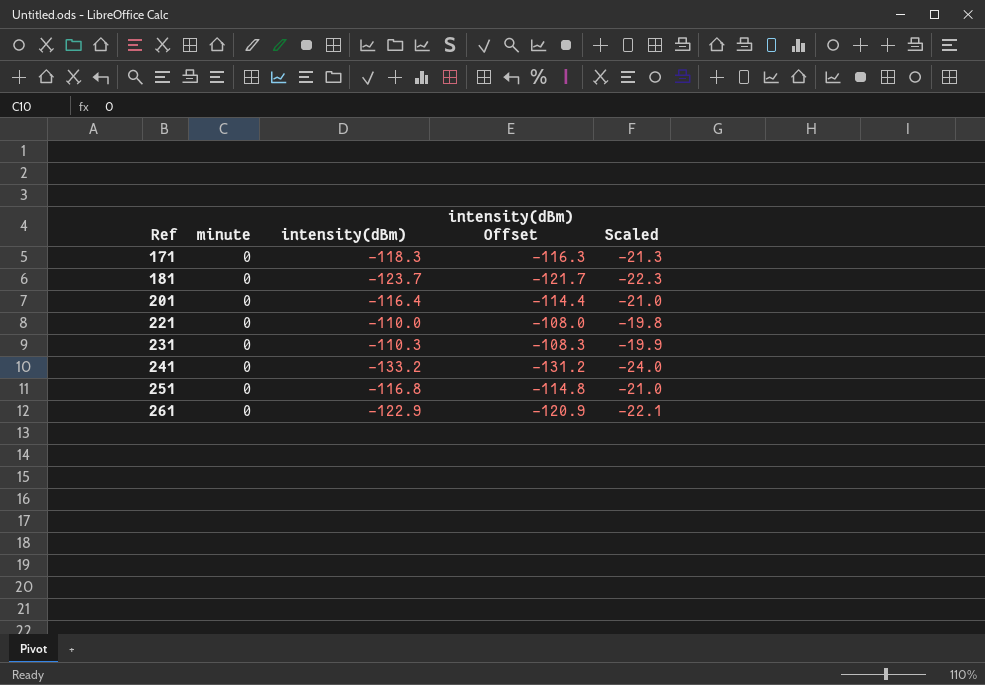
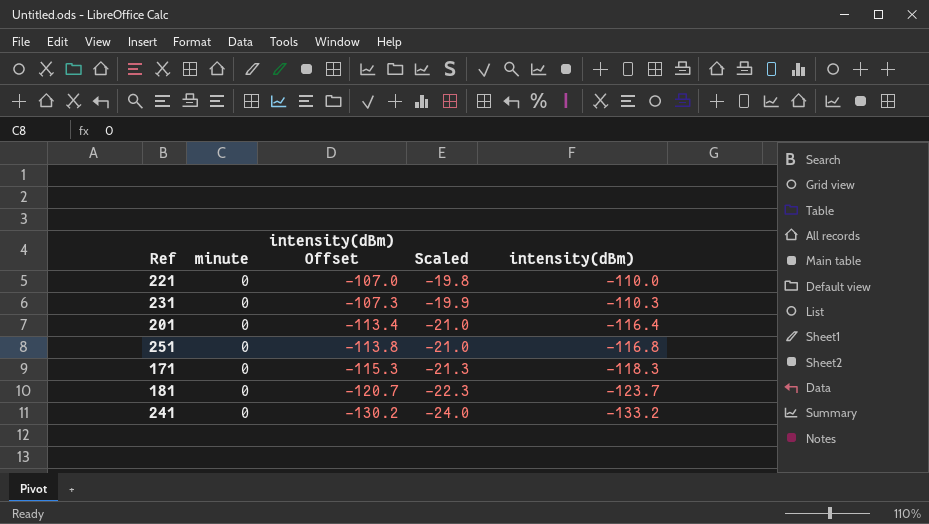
row order: Ref ascending -> intensity(dBm) Offset descending
column intensity(dBm) Offset | formula: [intensity(dBm)] + 2 -> [intensity(dBm)] + 3
column intensity(dBm) | position: 3 -> 5
row 261: 0 | -122.9 | -120.9 | -22.1 -> none

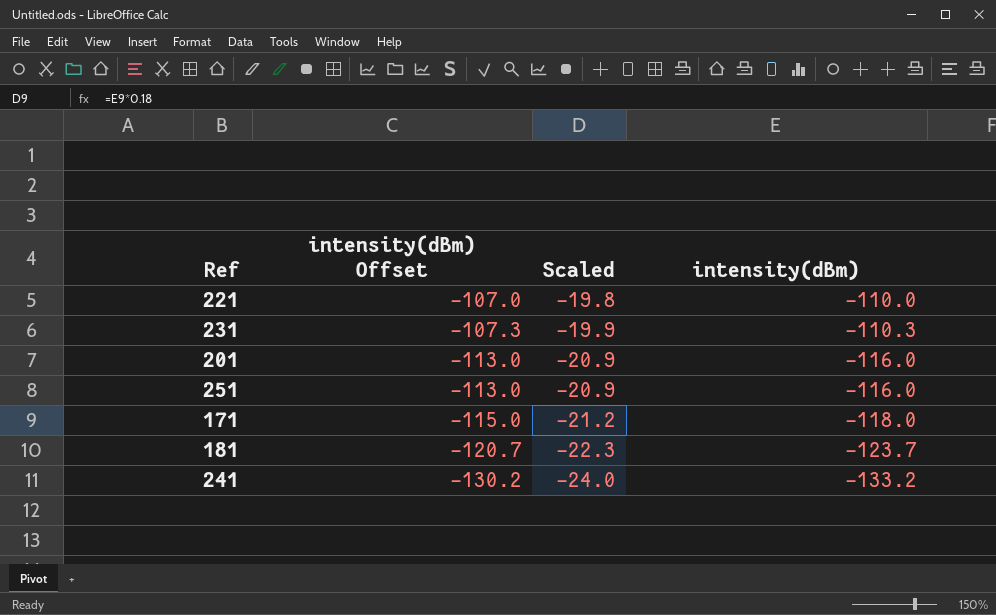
column minute | position: 2 -> none
201 | intensity(dBm) Offset: -113.4 -> -113.0
201 | Scaled: -21.0 -> -20.9
201 | intensity(dBm): -116.4 -> -116.0
251 | intensity(dBm) Offset: -113.8 -> -113.0
251 | Scaled: -21.0 -> -20.9
251 | intensity(dBm): -116.8 -> -116.0
171 | intensity(dBm) Offset: -115.3 -> -115.0
171 | Scaled: -21.3 -> -21.2
171 | intensity(dBm): -118.3 -> -118.0

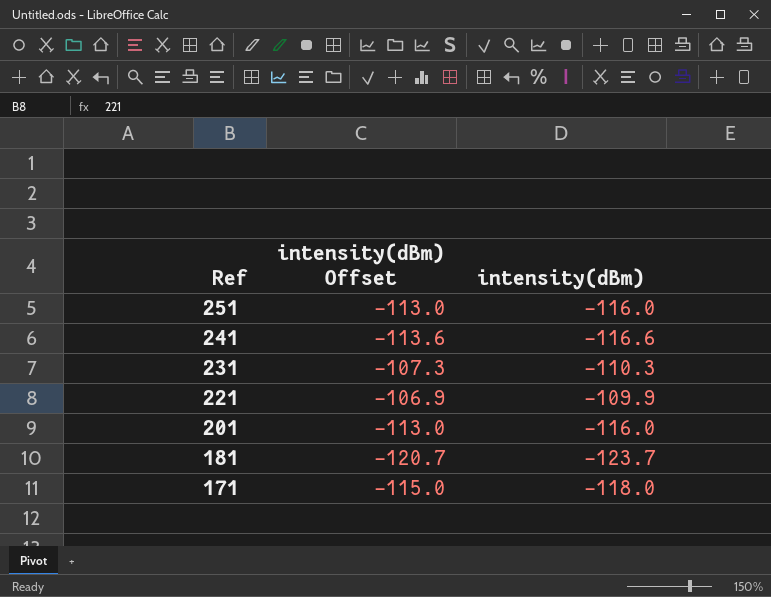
row order: intensity(dBm) Offset descending -> Ref descending
column Scaled | formula: [intensity(dBm)] * 0.18 -> none
241 | intensity(dBm) Offset: -130.2 -> -113.6
241 | intensity(dBm): -133.2 -> -116.6
221 | intensity(dBm) Offset: -107.0 -> -106.9
221 | intensity(dBm): -110.0 -> -109.9

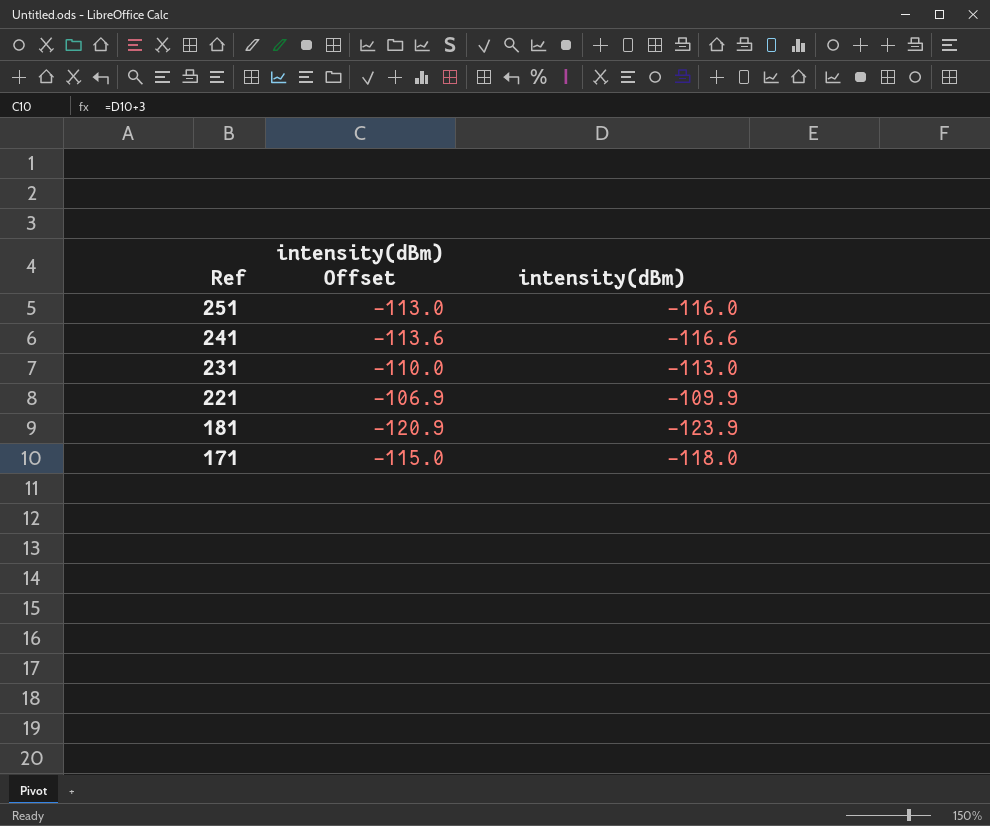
row 201: -113.0 | -116.0 -> none
231 | intensity(dBm) Offset: -107.3 -> -110.0
231 | intensity(dBm): -110.3 -> -113.0
181 | intensity(dBm) Offset: -120.7 -> -120.9
181 | intensity(dBm): -123.7 -> -123.9

